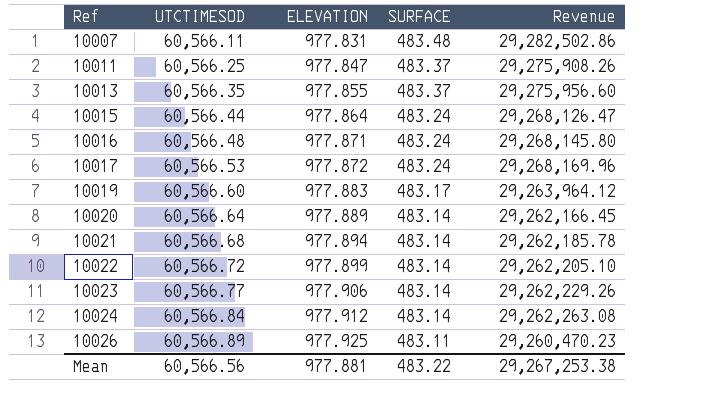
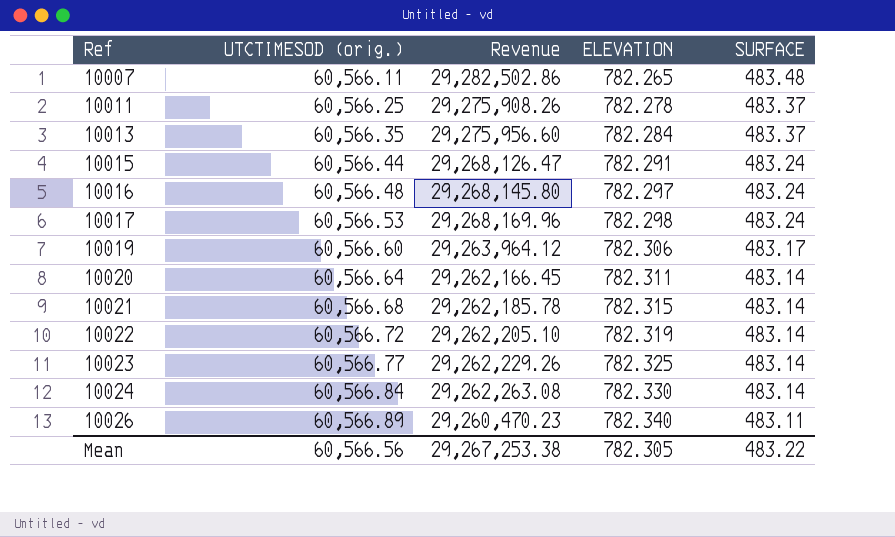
column name: UTCTIMESOD -> UTCTIMESOD (orig.)
column Revenue | position: 5 -> 3
10007 | ELEVATION: 977.831 -> 782.265
10011 | ELEVATION: 977.847 -> 782.278
10013 | ELEVATION: 977.855 -> 782.284
10015 | ELEVATION: 977.864 -> 782.291
10016 | ELEVATION: 977.871 -> 782.297
10017 | ELEVATION: 977.872 -> 782.298
10019 | ELEVATION: 977.883 -> 782.306
10020 | ELEVATION: 977.889 -> 782.311
10021 | ELEVATION: 977.894 -> 782.315
10022 | ELEVATION: 977.899 -> 782.319
10023 | ELEVATION: 977.906 -> 782.325
10024 | ELEVATION: 977.912 -> 782.330
10026 | ELEVATION: 977.925 -> 782.340
Mean | ELEVATION: 977.881 -> 782.305

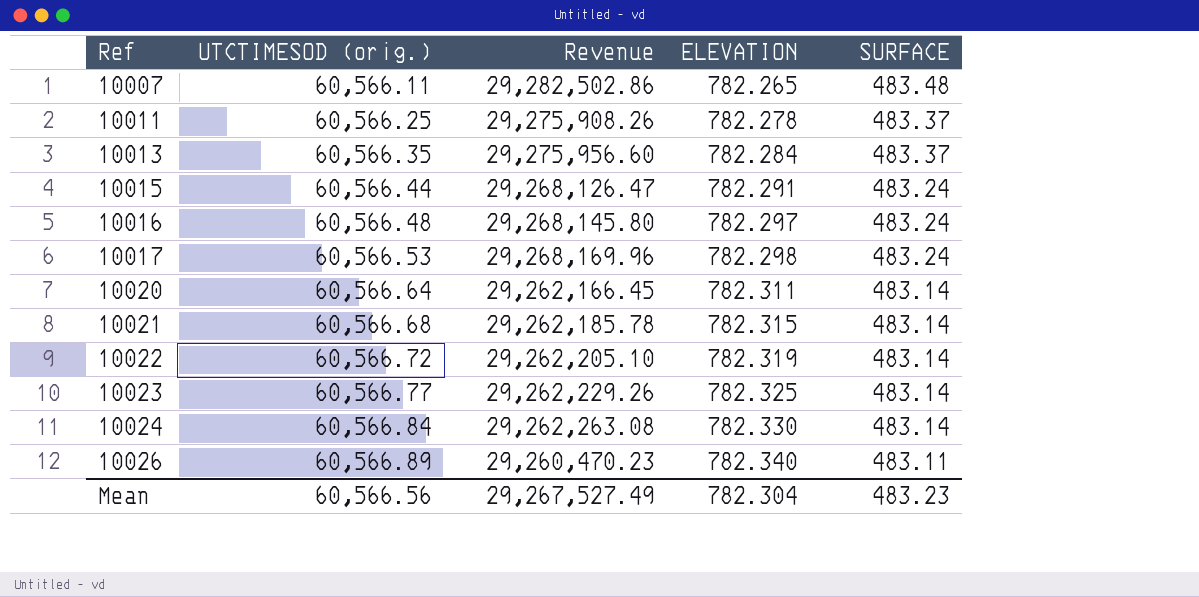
row 10019: 60,566.60 | 29,263,964.12 | 782.306 | 483.17 -> none
Mean | Revenue: 29,267,253.38 -> 29,267,527.49
Mean | ELEVATION: 782.305 -> 782.304
Mean | SURFACE: 483.22 -> 483.23

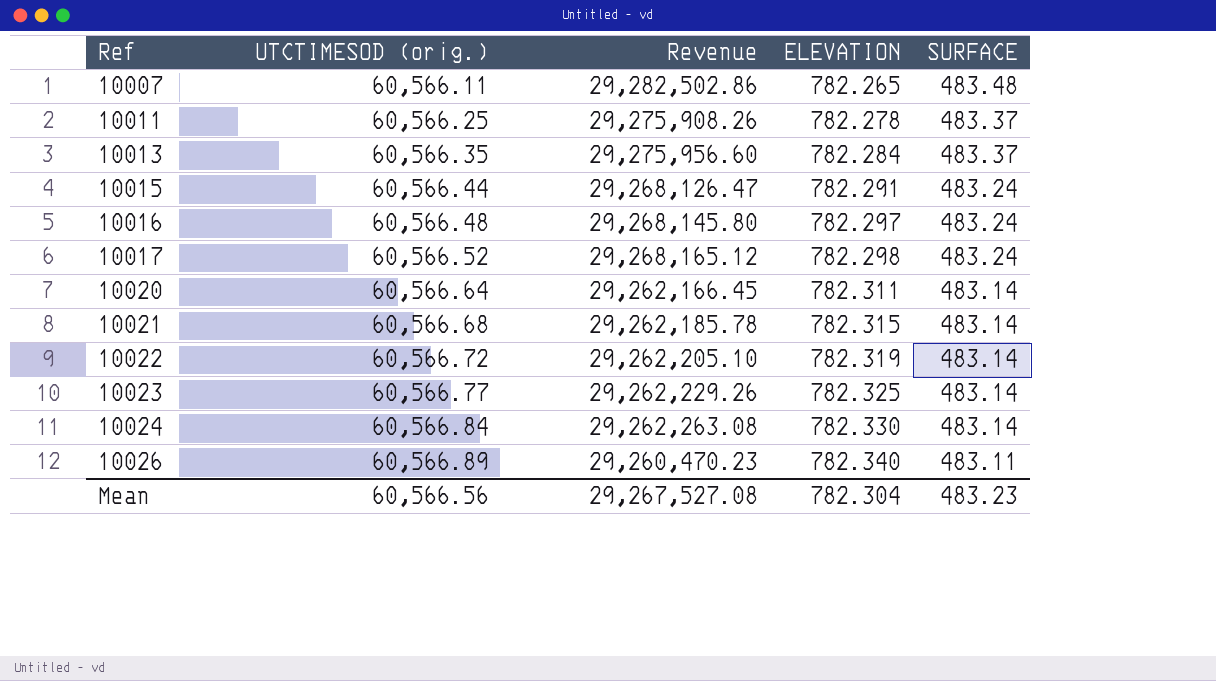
10017 | UTCTIMESOD (orig.): 60,566.53 -> 60,566.52
10017 | Revenue: 29,268,169.96 -> 29,268,165.12
Mean | Revenue: 29,267,527.49 -> 29,267,527.08

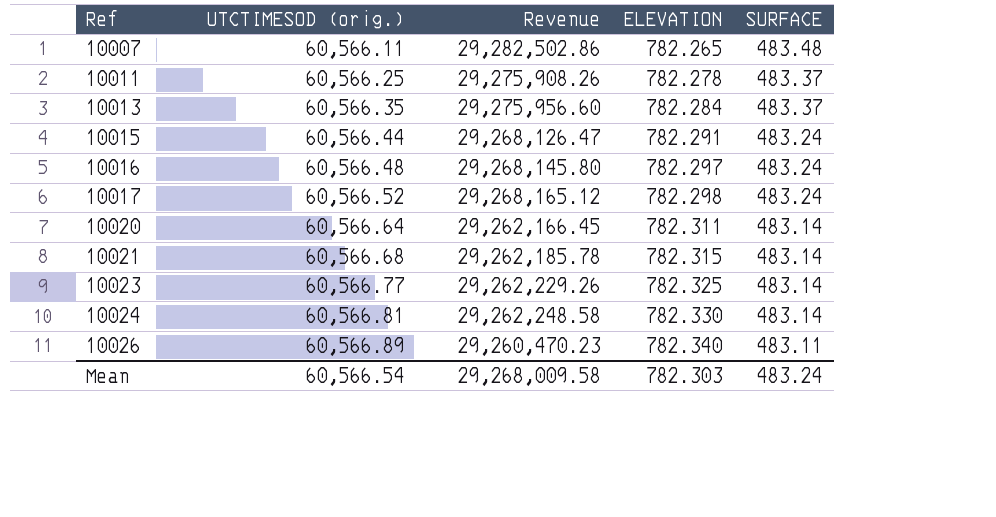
row 10022: 60,566.72 | 29,262,205.10 | 782.319 | 483.14 -> none
10024 | UTCTIMESOD (orig.): 60,566.84 -> 60,566.81
10024 | Revenue: 29,262,263.08 -> 29,262,248.58
Mean | UTCTIMESOD (orig.): 60,566.56 -> 60,566.54
Mean | Revenue: 29,267,527.08 -> 29,268,009.58
Mean | ELEVATION: 782.304 -> 782.303
Mean | SURFACE: 483.23 -> 483.24

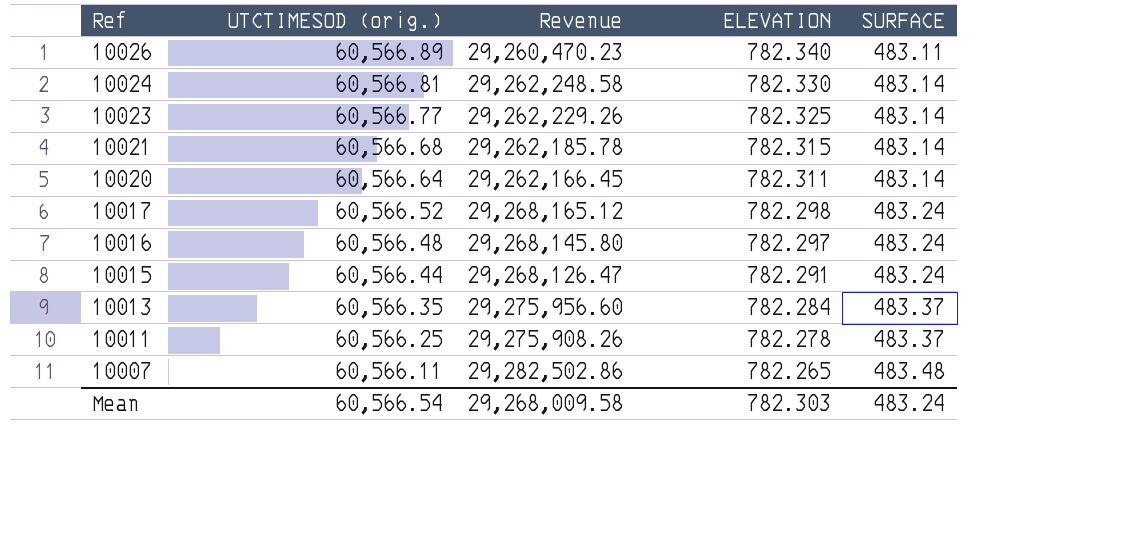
row order: Ref ascending -> Ref descending

